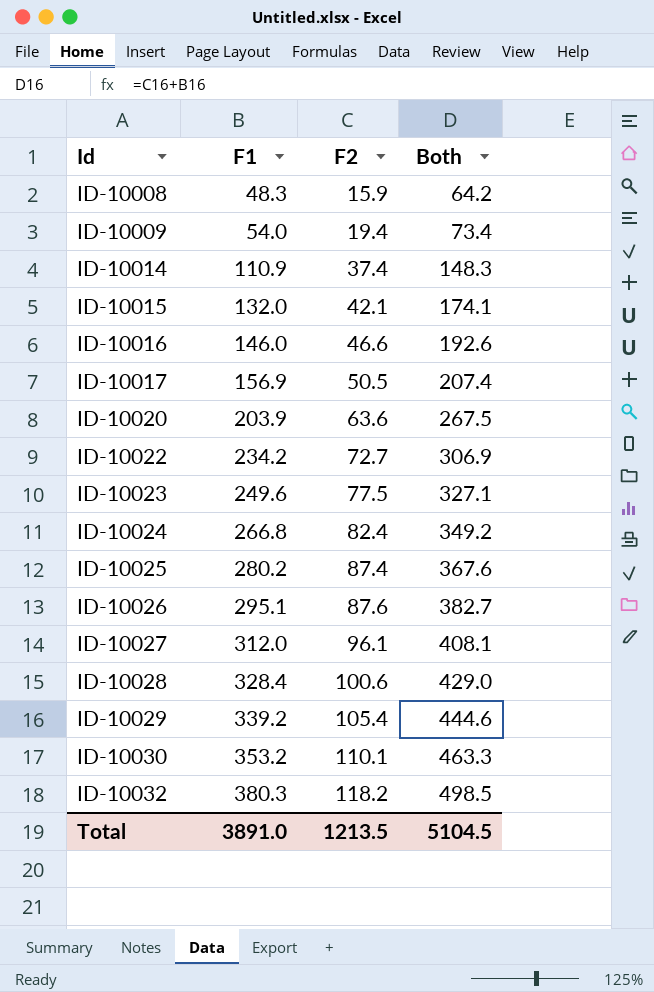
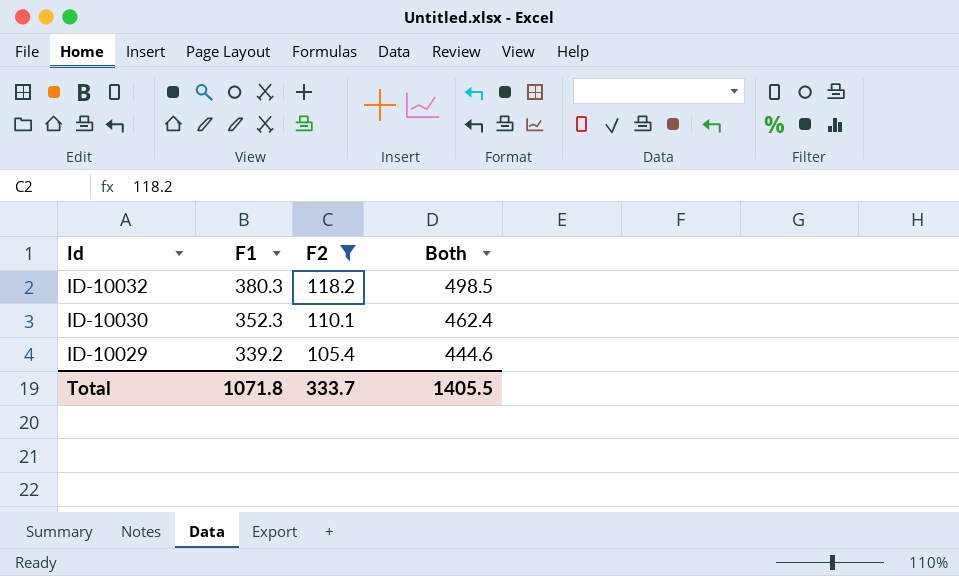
filter: none -> F2 >= 105.4
row order: Id ascending -> Id descending
ID-10030 | F1: 353.2 -> 352.3
ID-10030 | Both: 463.3 -> 462.4
Total | F1: 3891.0 -> 1071.8
Total | F2: 1213.5 -> 333.7
Total | Both: 5104.5 -> 1405.5

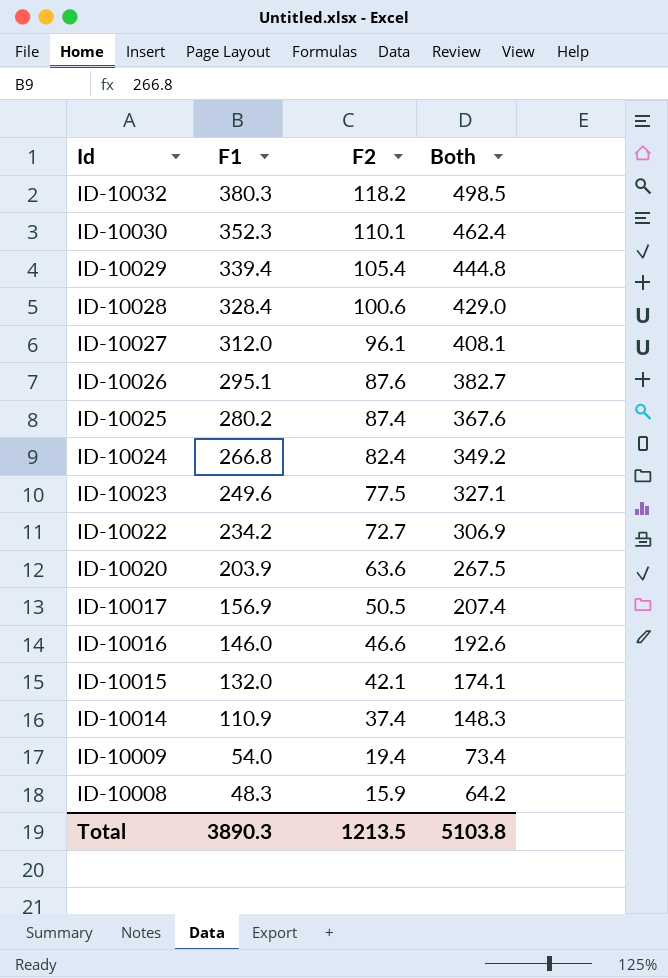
filter: F2 >= 105.4 -> none
ID-10029 | F1: 339.2 -> 339.4
ID-10029 | Both: 444.6 -> 444.8
Total | F1: 1071.8 -> 3890.3
Total | F2: 333.7 -> 1213.5
Total | Both: 1405.5 -> 5103.8

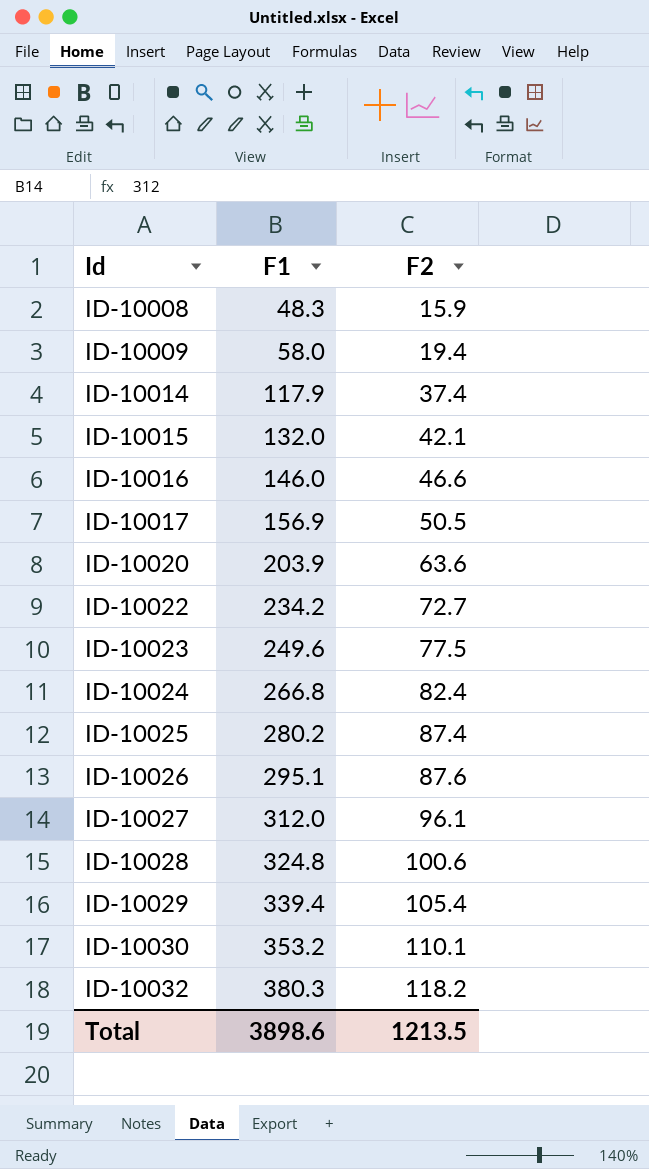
row order: Id descending -> Id ascending
column Both | formula: [F1] + [F2] -> none
ID-10009 | F1: 54.0 -> 58.0
ID-10014 | F1: 110.9 -> 117.9
ID-10028 | F1: 328.4 -> 324.8
ID-10030 | F1: 352.3 -> 353.2
Total | F1: 3890.3 -> 3898.6

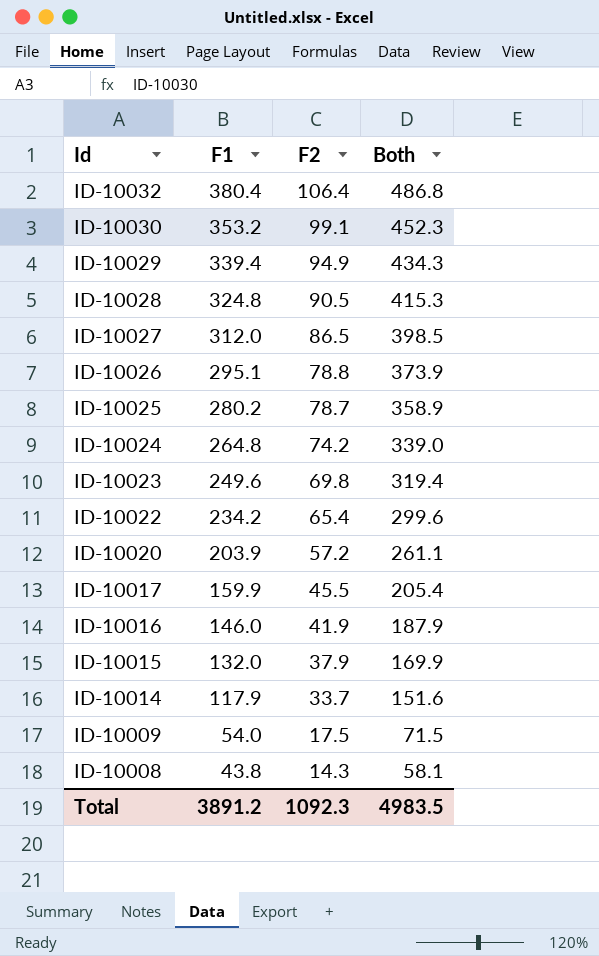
row order: Id ascending -> Id descending
column Both | formula: none -> [F1] + [F2]
ID-10032 | F1: 380.3 -> 380.4
ID-10032 | F2: 118.2 -> 106.4
ID-10030 | F2: 110.1 -> 99.1
ID-10029 | F2: 105.4 -> 94.9
ID-10028 | F2: 100.6 -> 90.5
ID-10027 | F2: 96.1 -> 86.5
ID-10026 | F2: 87.6 -> 78.8
ID-10025 | F2: 87.4 -> 78.7
ID-10024 | F1: 266.8 -> 264.8
ID-10024 | F2: 82.4 -> 74.2
ID-10023 | F2: 77.5 -> 69.8
ID-10022 | F2: 72.7 -> 65.4
ID-10020 | F2: 63.6 -> 57.2
ID-10017 | F1: 156.9 -> 159.9
ID-10017 | F2: 50.5 -> 45.5
ID-10016 | F2: 46.6 -> 41.9
ID-10015 | F2: 42.1 -> 37.9
ID-10014 | F2: 37.4 -> 33.7
ID-10009 | F1: 58.0 -> 54.0
ID-10009 | F2: 19.4 -> 17.5
ID-10008 | F1: 48.3 -> 43.8
ID-10008 | F2: 15.9 -> 14.3
Total | F1: 3898.6 -> 3891.2
Total | F2: 1213.5 -> 1092.3

